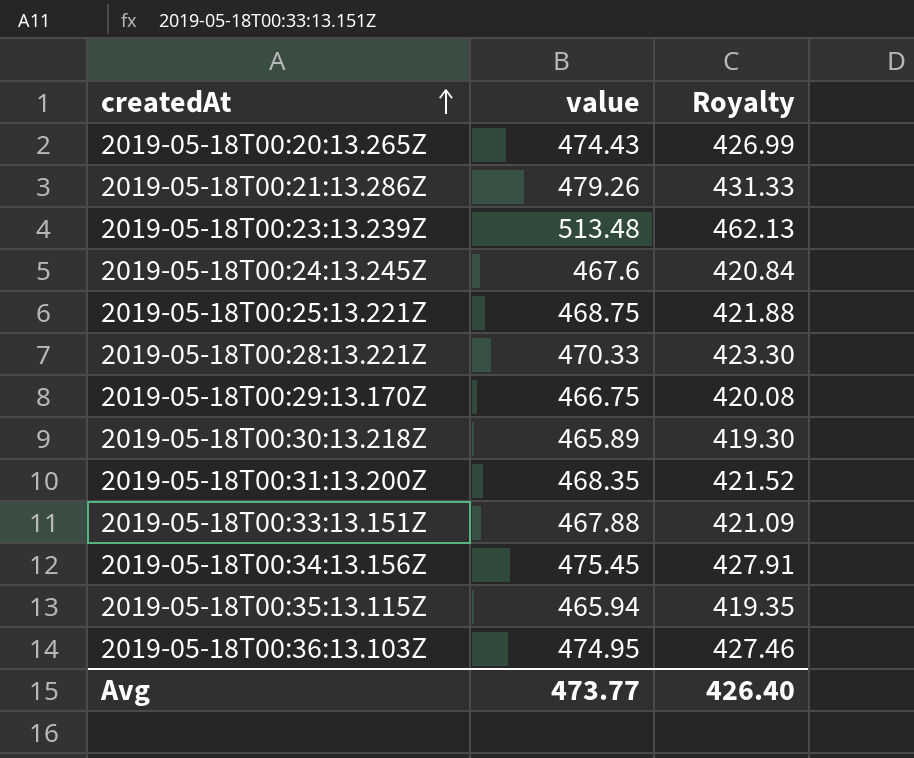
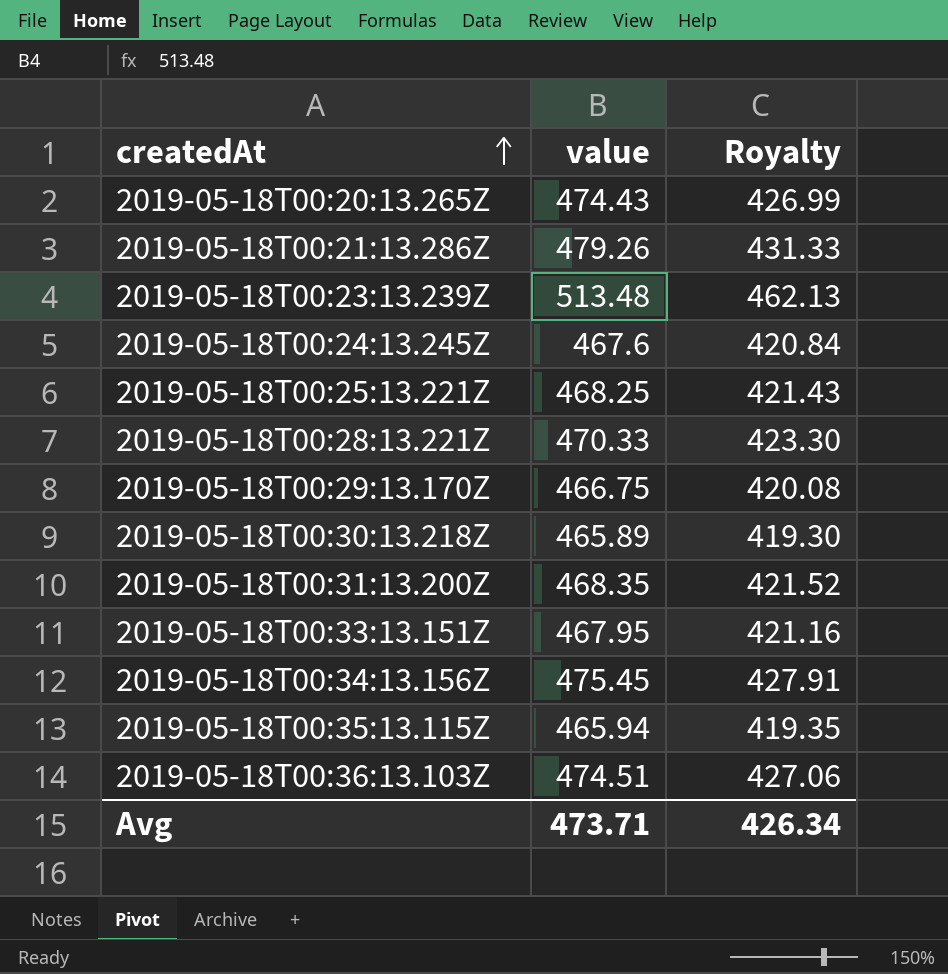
2019-05-18T00:25:13.221Z | value: 468.75 -> 468.25
2019-05-18T00:25:13.221Z | Royalty: 421.88 -> 421.43
2019-05-18T00:33:13.151Z | value: 467.88 -> 467.95
2019-05-18T00:33:13.151Z | Royalty: 421.09 -> 421.16
2019-05-18T00:36:13.103Z | value: 474.95 -> 474.51
2019-05-18T00:36:13.103Z | Royalty: 427.46 -> 427.06
Avg | value: 473.77 -> 473.71
Avg | Royalty: 426.40 -> 426.34

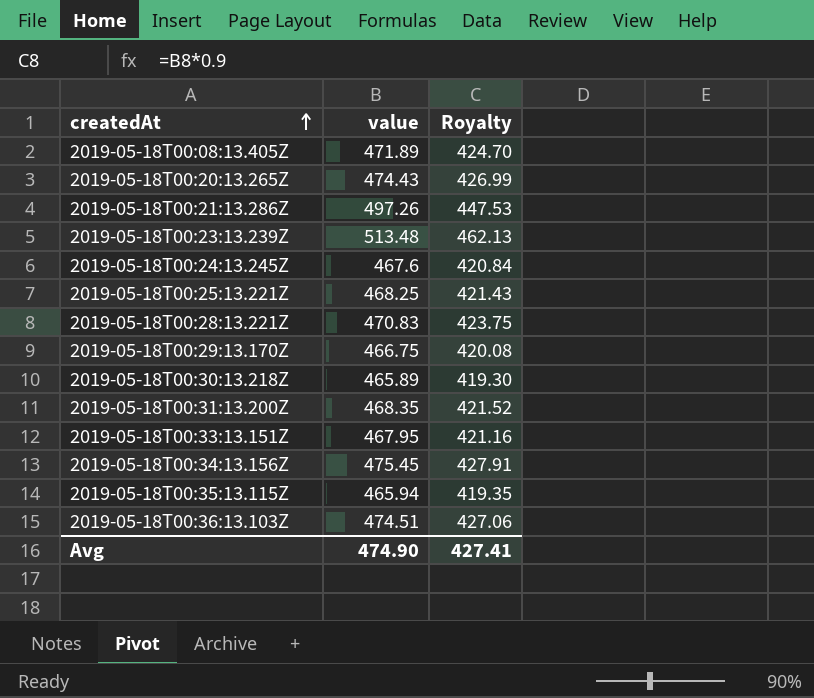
row 2019-05-18T00:08:13.405Z: none -> 471.89 | 424.70
2019-05-18T00:21:13.286Z | value: 479.26 -> 497.26
2019-05-18T00:21:13.286Z | Royalty: 431.33 -> 447.53
2019-05-18T00:28:13.221Z | value: 470.33 -> 470.83
2019-05-18T00:28:13.221Z | Royalty: 423.30 -> 423.75
Avg | value: 473.71 -> 474.90
Avg | Royalty: 426.34 -> 427.41

